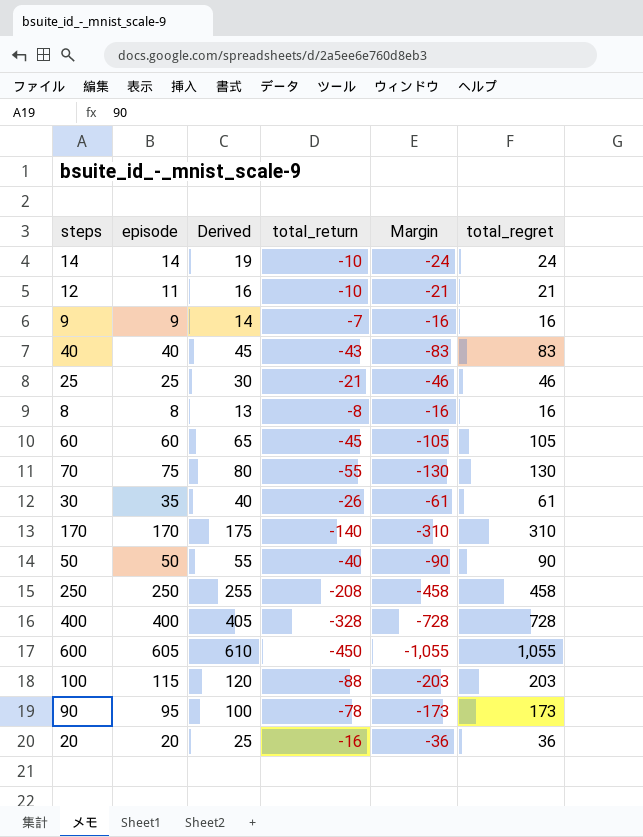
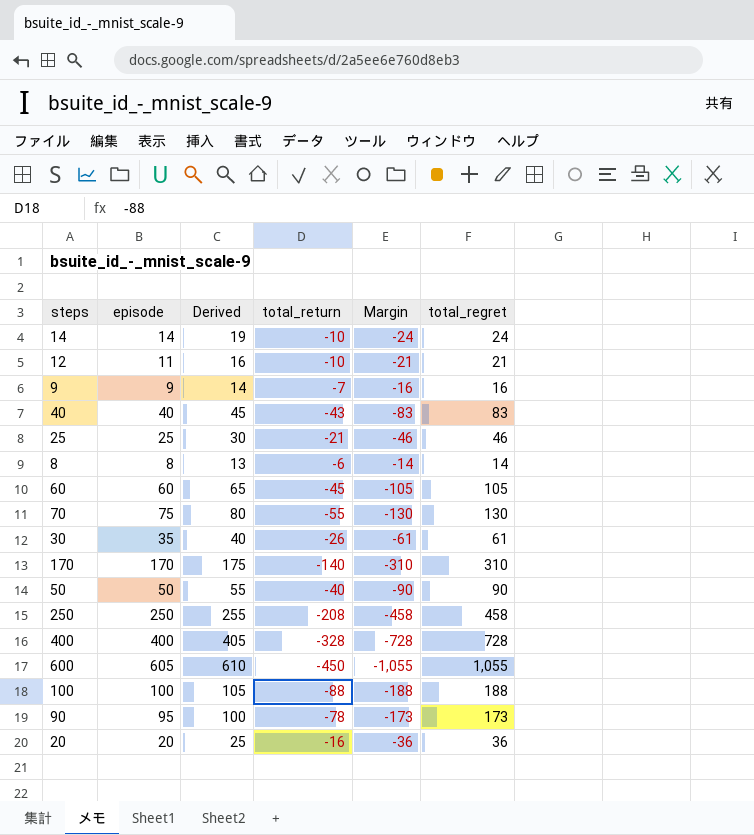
8 | total_return: -8 -> -6
8 | Margin: -16 -> -14
8 | total_regret: 16 -> 14
100 | episode: 115 -> 100
100 | Derived: 120 -> 105
100 | Margin: -203 -> -188
100 | total_regret: 203 -> 188

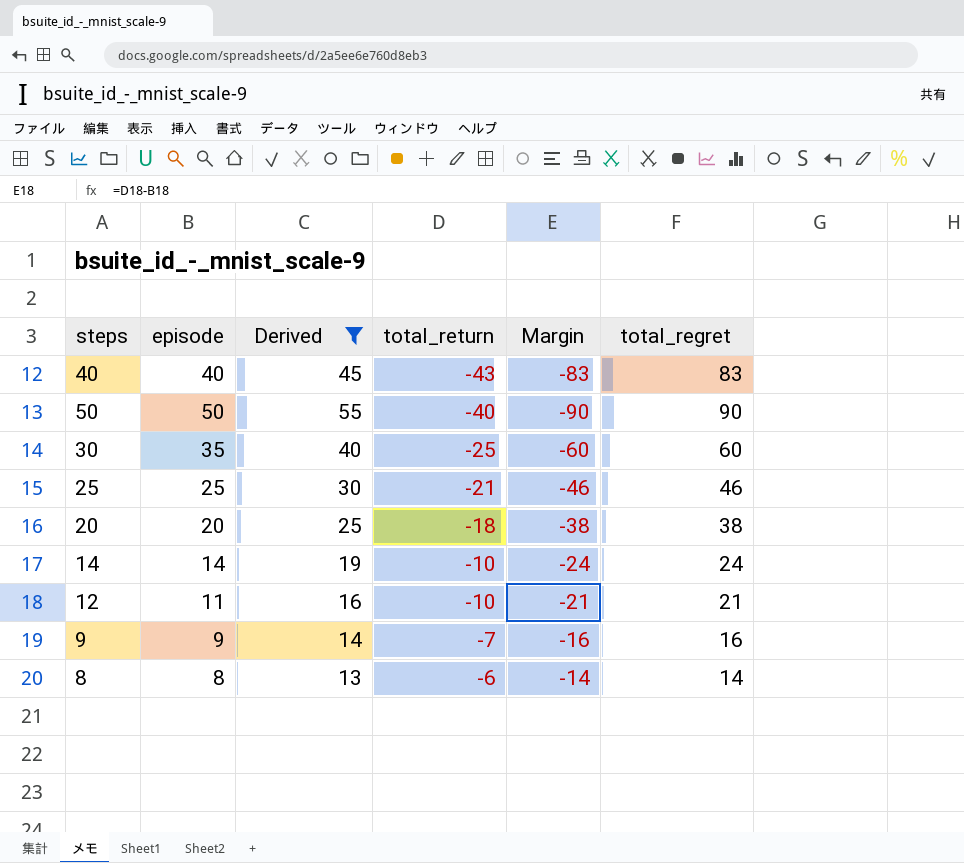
filter: none -> Derived <= 55
row order: none -> total_return ascending
30 | total_return: -26 -> -25
30 | Margin: -61 -> -60
30 | total_regret: 61 -> 60
20 | total_return: -16 -> -18
20 | Margin: -36 -> -38
20 | total_regret: 36 -> 38

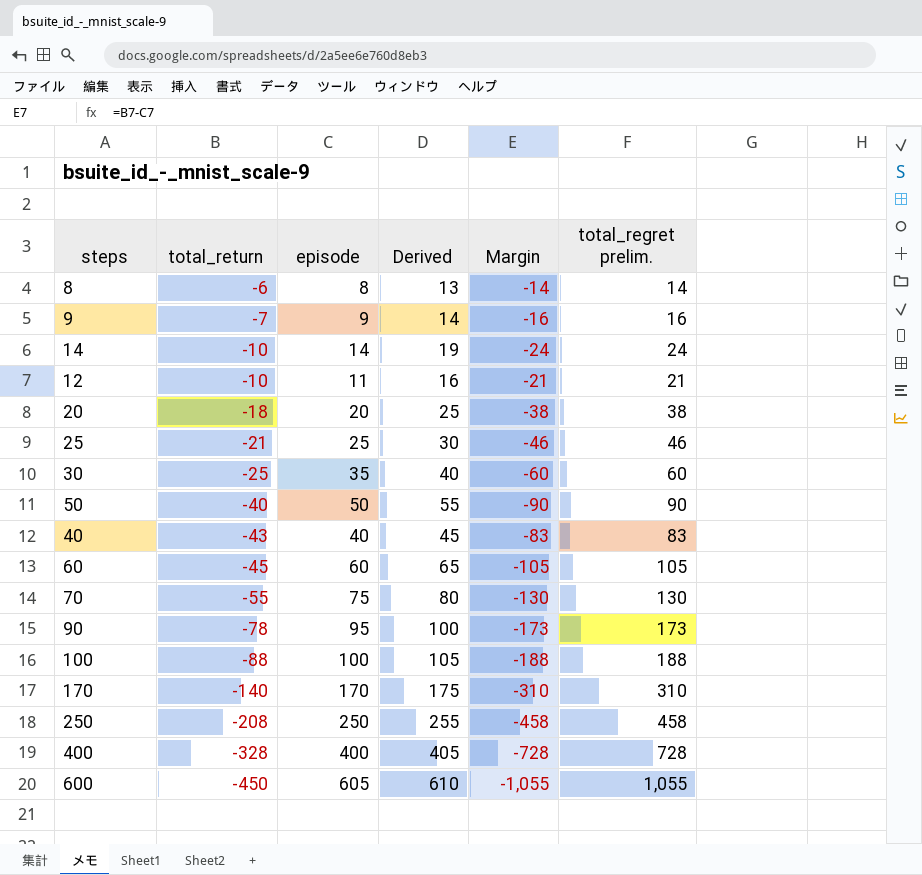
filter: Derived <= 55 -> none
row order: total_return ascending -> total_return descending
column total_return | position: 4 -> 2
column name: total_regret -> total_regret prelim.

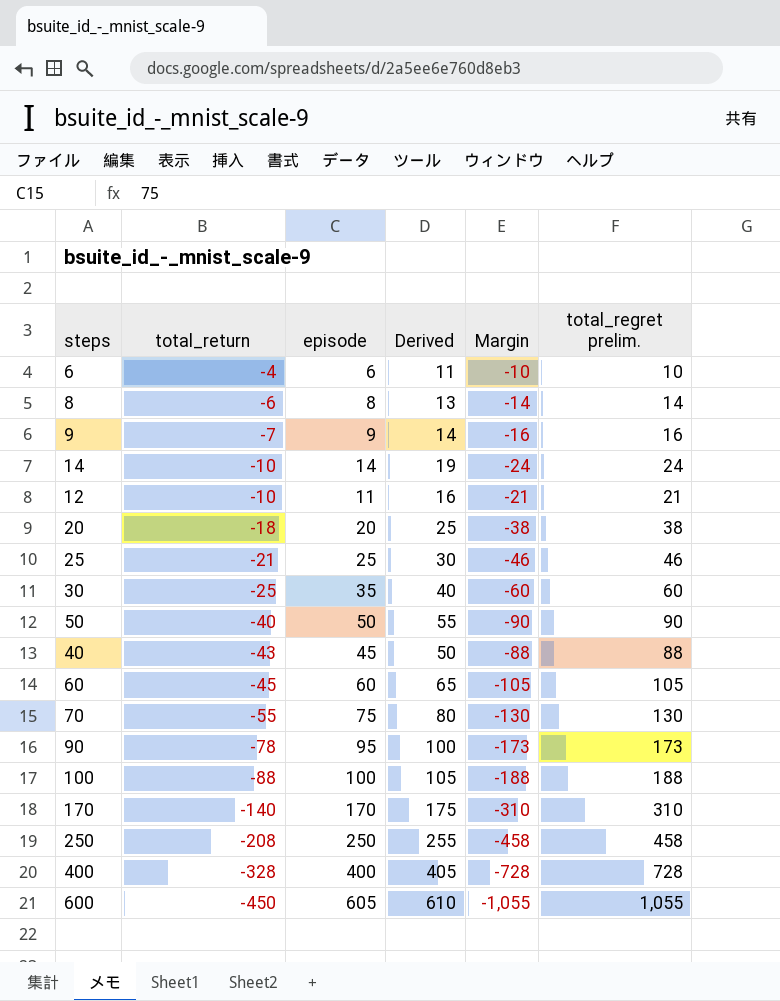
row 6: none -> -4 | 6 | 11 | -10 | 10
40 | episode: 40 -> 45
40 | Derived: 45 -> 50
40 | Margin: -83 -> -88
40 | total_regret prelim.: 83 -> 88

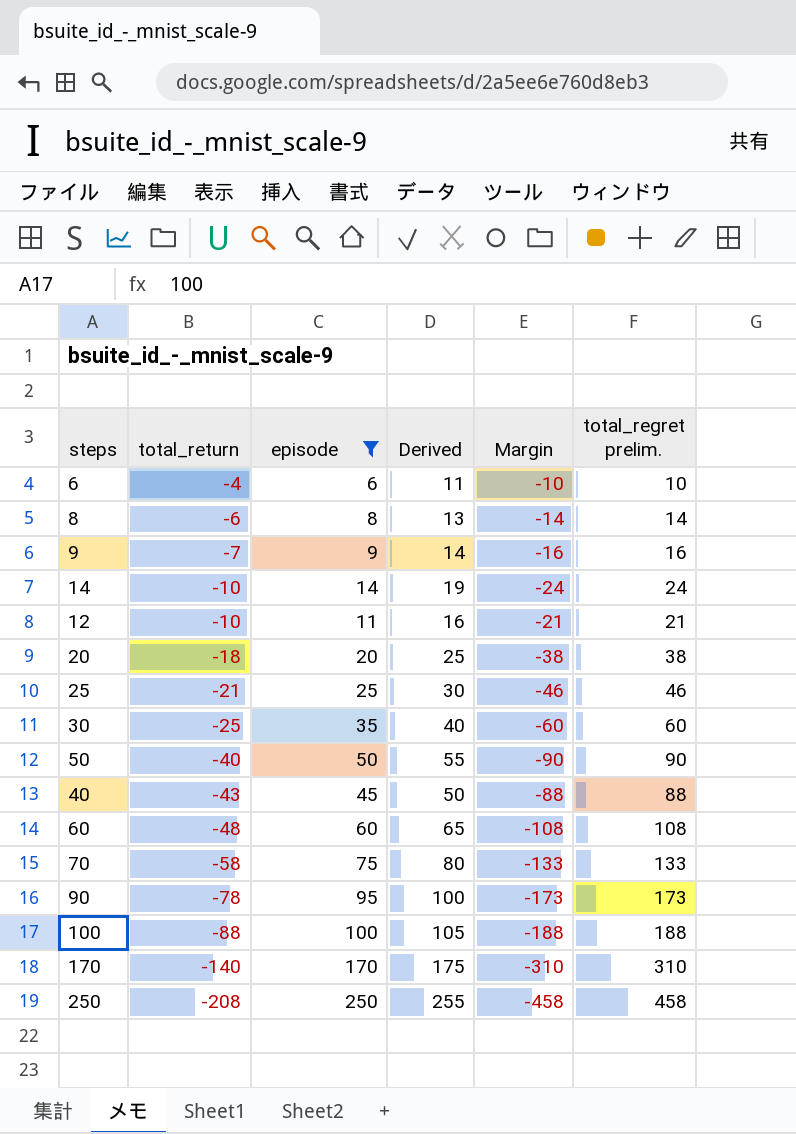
filter: none -> episode <= 250
60 | total_return: -45 -> -48
60 | Margin: -105 -> -108
60 | total_regret prelim.: 105 -> 108
70 | total_return: -55 -> -58
70 | Margin: -130 -> -133
70 | total_regret prelim.: 130 -> 133

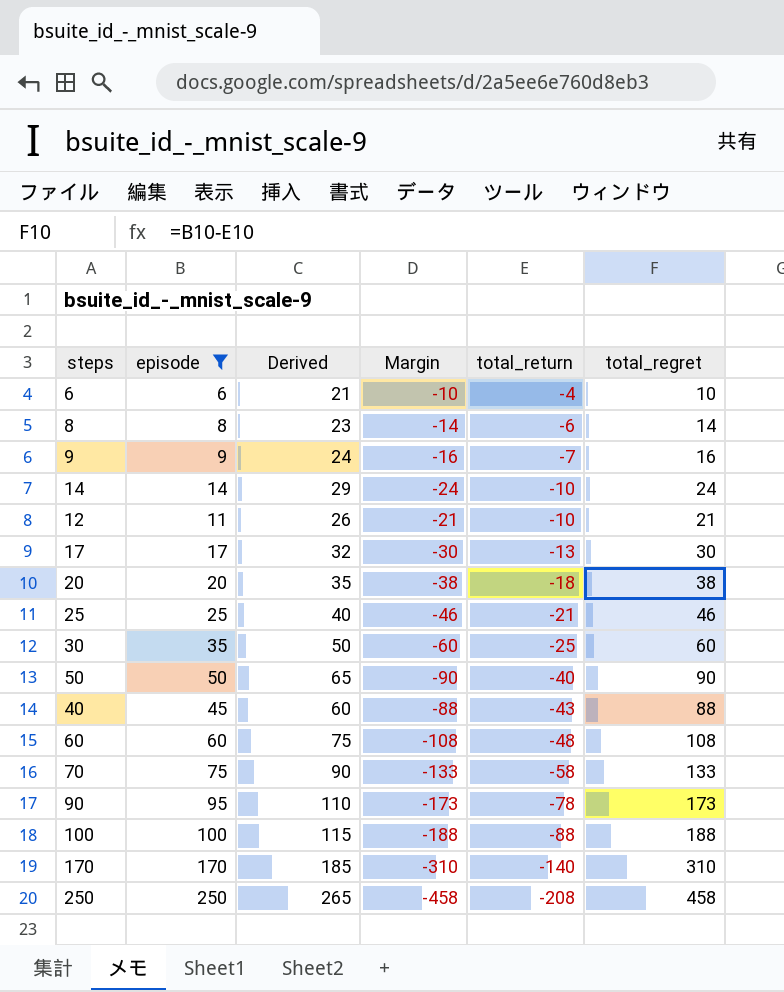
column Derived | formula: [episode] + 5 -> [episode] + 15
column total_return | position: 2 -> 5
column name: total_regret prelim. -> total_regret
row 17: none -> 17 | 32 | -30 | -13 | 30

